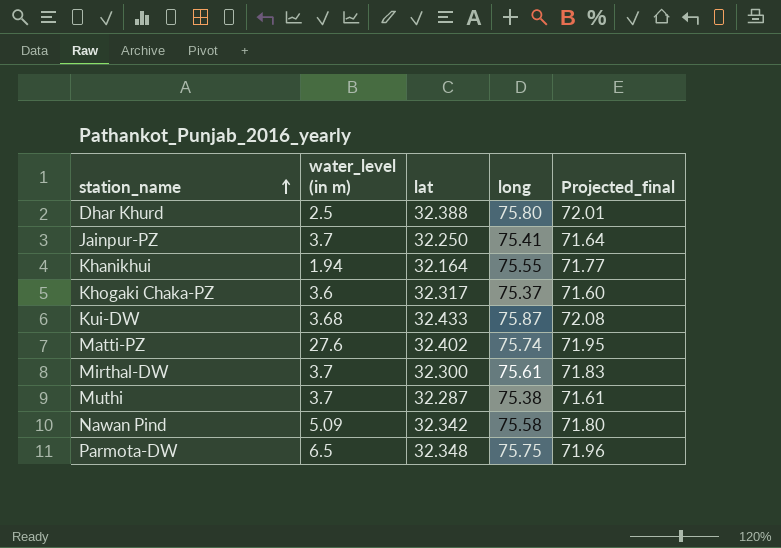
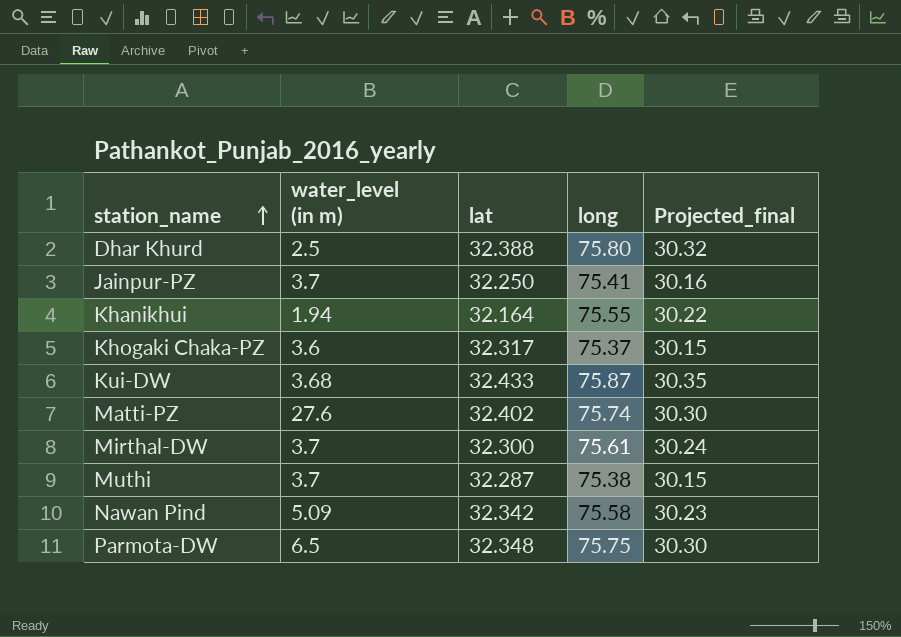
column Projected_final | formula: [long] * 0.95 -> [long] * 0.4

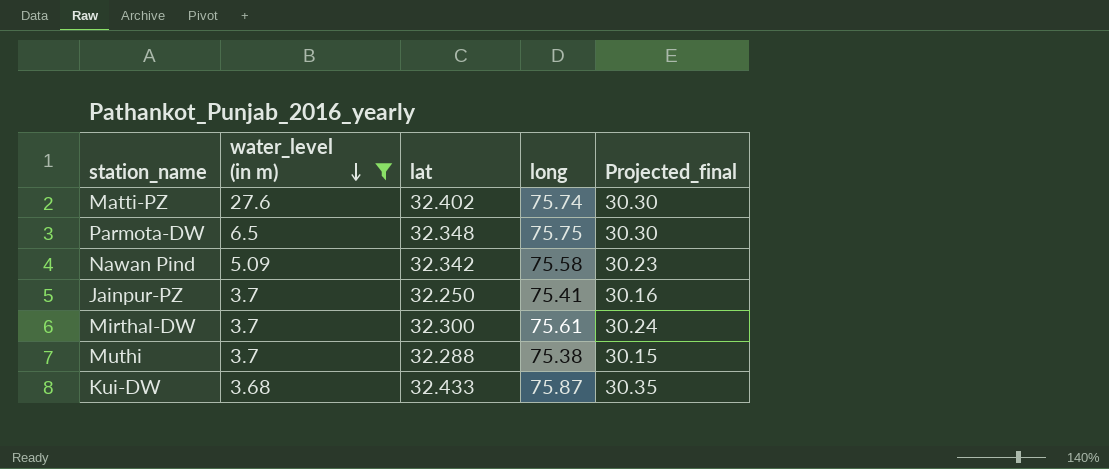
filter: none -> water_level (in m) >= 3.68
row order: station_name ascending -> water_level (in m) descending
Muthi | lat: 32.287 -> 32.288

